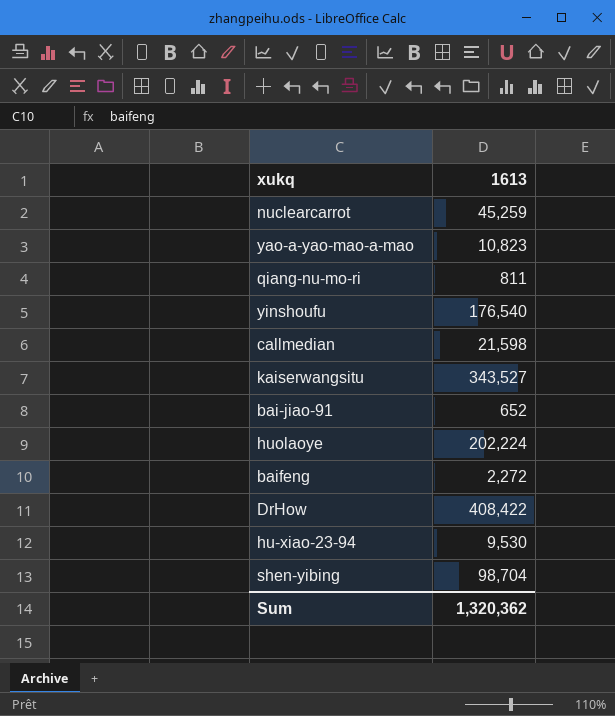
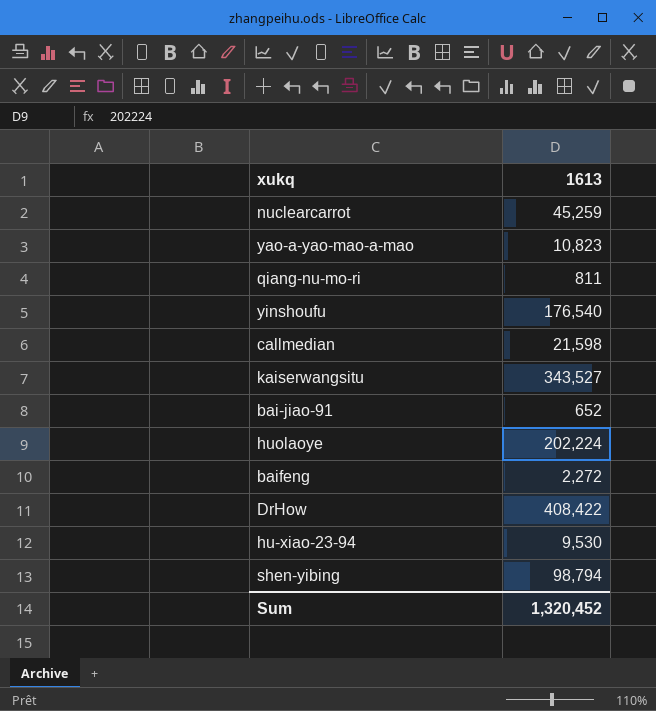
shen-yibing | 1613: 98,704 -> 98,794
Sum | 1613: 1,320,362 -> 1,320,452

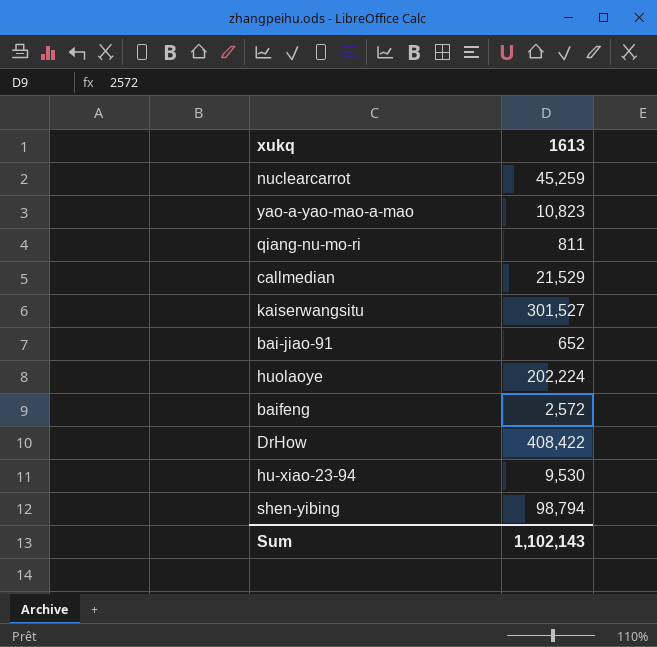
row yinshoufu: 176,540 -> none
callmedian | 1613: 21,598 -> 21,529
kaiserwangsitu | 1613: 343,527 -> 301,527
baifeng | 1613: 2,272 -> 2,572
Sum | 1613: 1,320,452 -> 1,102,143

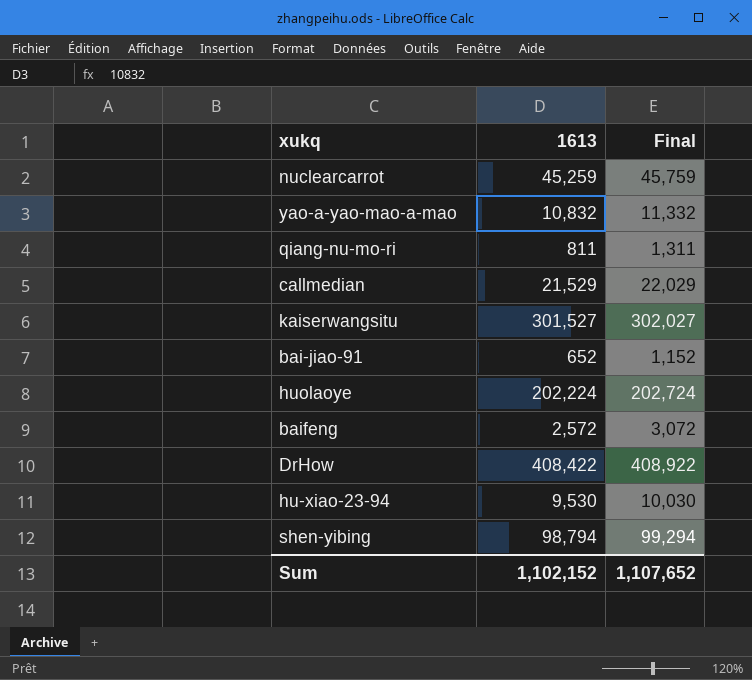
column Final | formula: none -> [1613] + 500
yao-a-yao-mao-a-mao | 1613: 10,823 -> 10,832
Sum | 1613: 1,102,143 -> 1,102,152

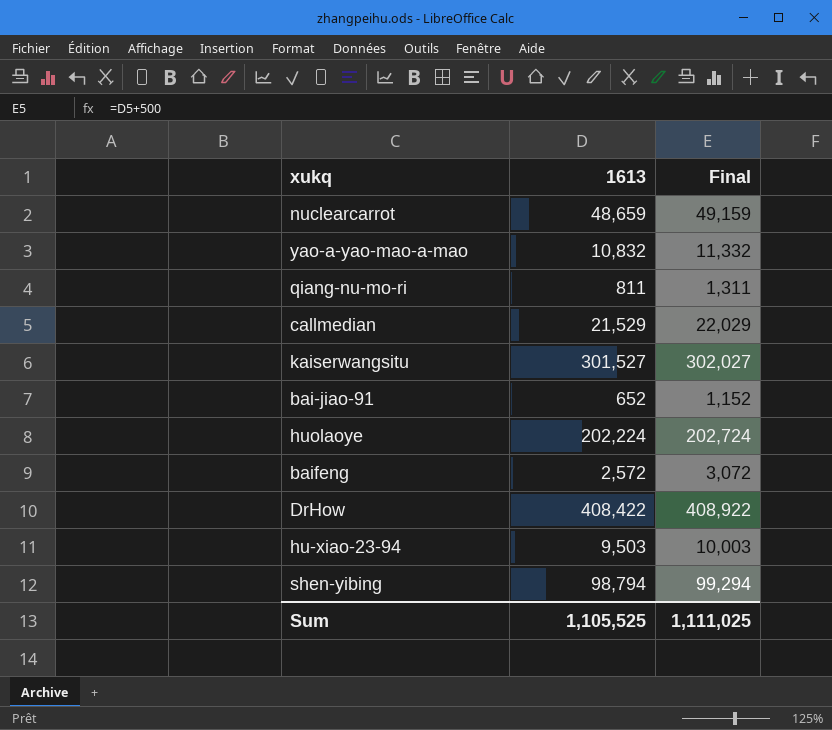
nuclearcarrot | 1613: 45,259 -> 48,659
nuclearcarrot | Final: 45,759 -> 49,159
hu-xiao-23-94 | 1613: 9,530 -> 9,503
hu-xiao-23-94 | Final: 10,030 -> 10,003
Sum | 1613: 1,102,152 -> 1,105,525
Sum | Final: 1,107,652 -> 1,111,025

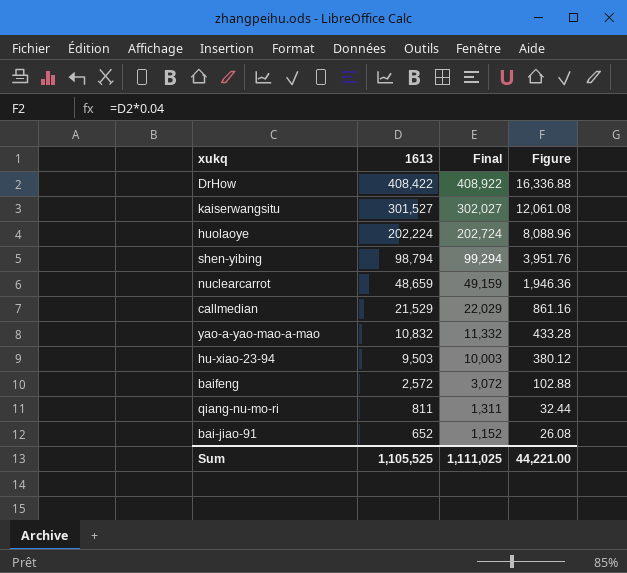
row order: none -> 1613 descending
column Figure | formula: none -> [1613] * 0.04

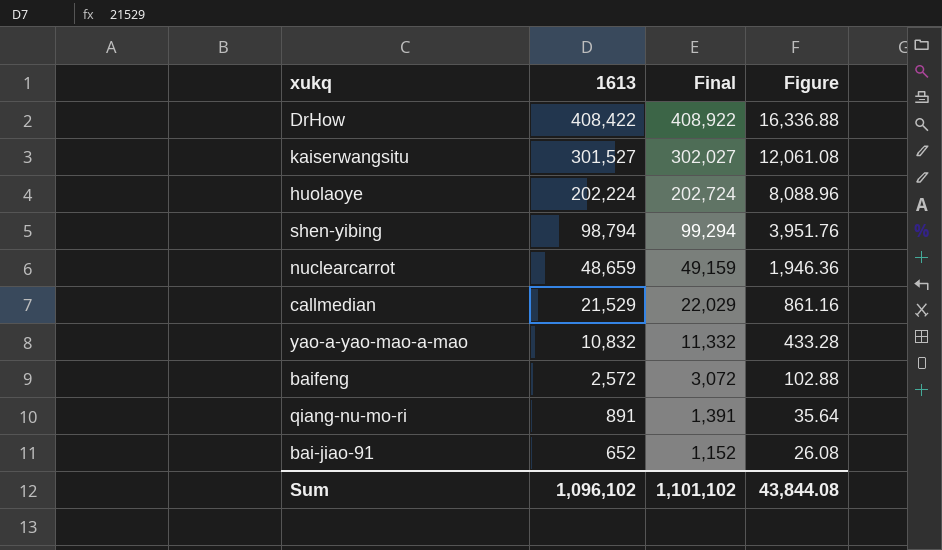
row hu-xiao-23-94: 9,503 | 10,003 | 380.12 -> none
qiang-nu-mo-ri | 1613: 811 -> 891
qiang-nu-mo-ri | Final: 1,311 -> 1,391
qiang-nu-mo-ri | Figure: 32.44 -> 35.64
Sum | 1613: 1,105,525 -> 1,096,102
Sum | Final: 1,111,025 -> 1,101,102
Sum | Figure: 44,221.00 -> 43,844.08

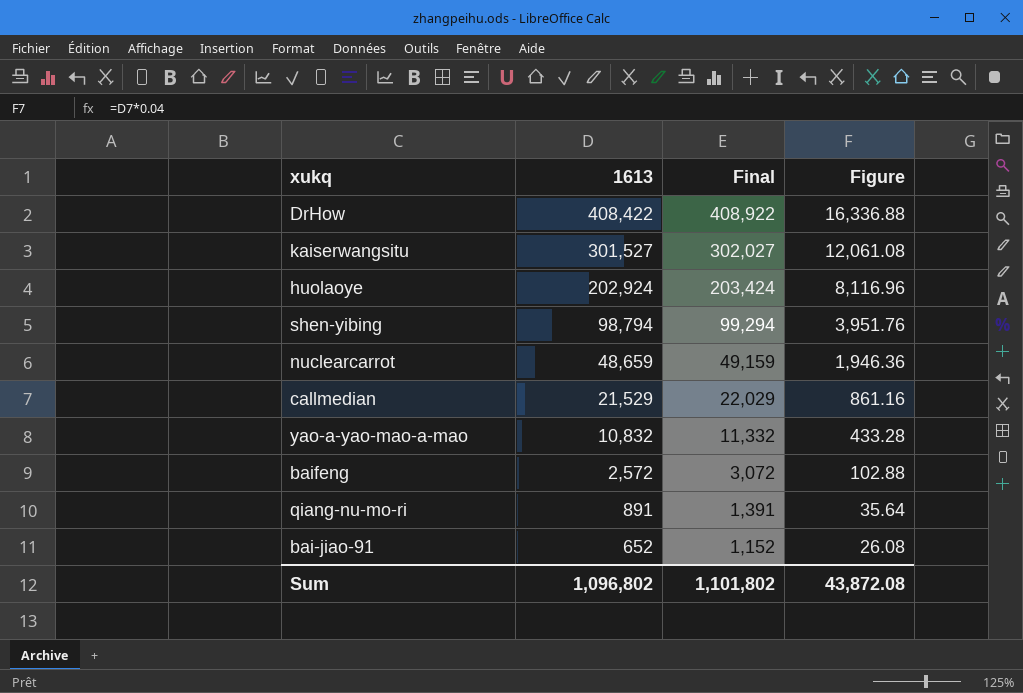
huolaoye | 1613: 202,224 -> 202,924
huolaoye | Final: 202,724 -> 203,424
huolaoye | Figure: 8,088.96 -> 8,116.96
Sum | 1613: 1,096,102 -> 1,096,802
Sum | Final: 1,101,102 -> 1,101,802
Sum | Figure: 43,844.08 -> 43,872.08

